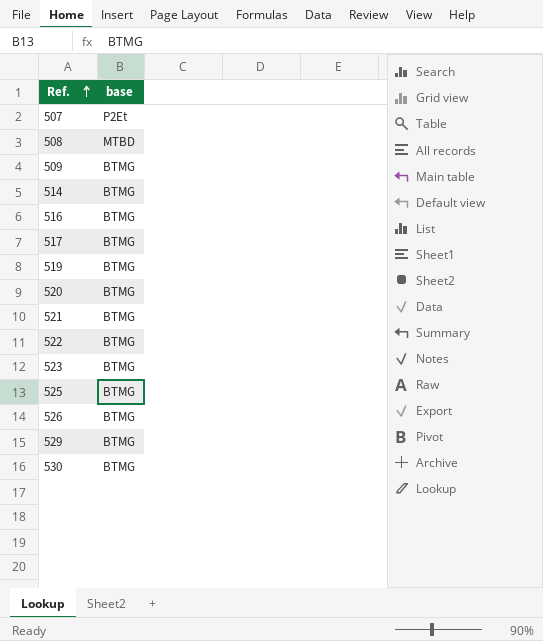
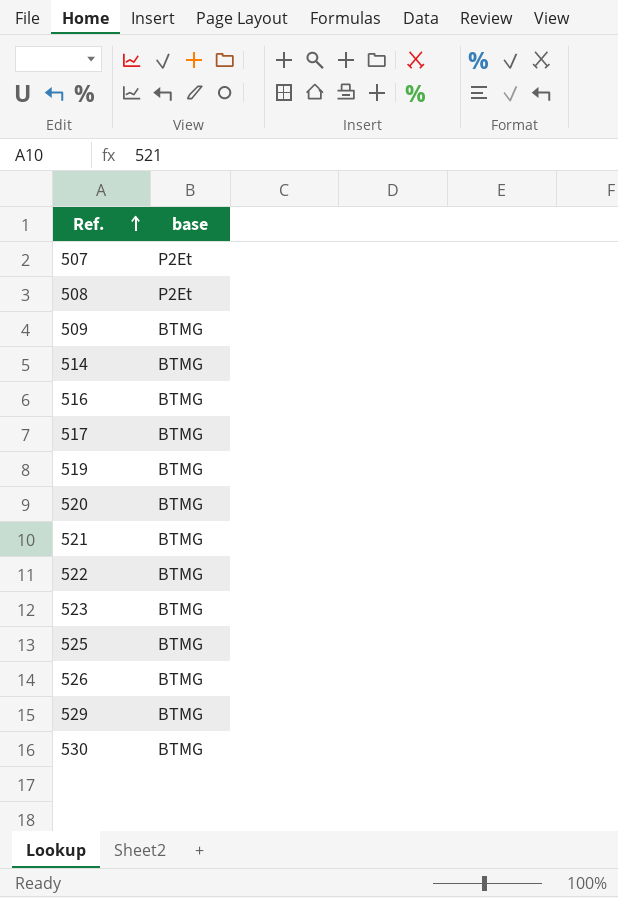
508 | base: MTBD -> P2Et

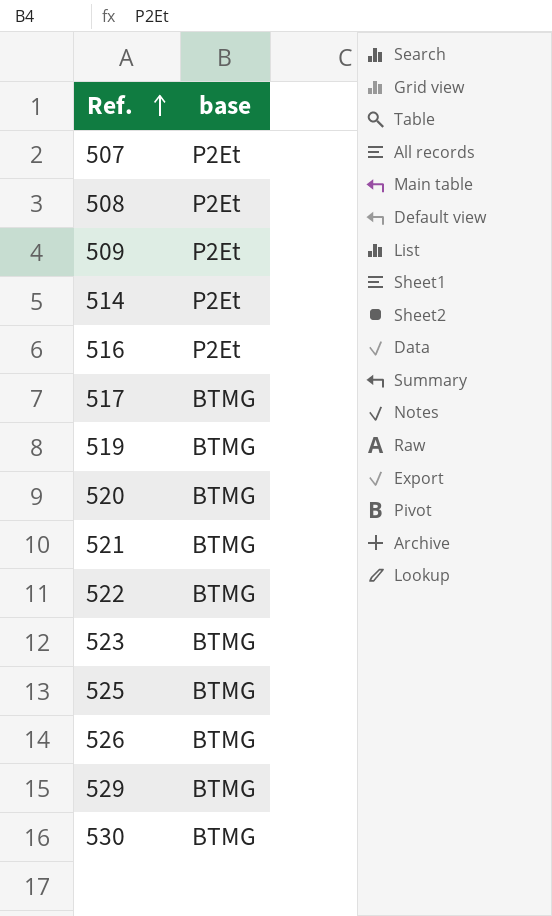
509 | base: BTMG -> P2Et
514 | base: BTMG -> P2Et
516 | base: BTMG -> P2Et

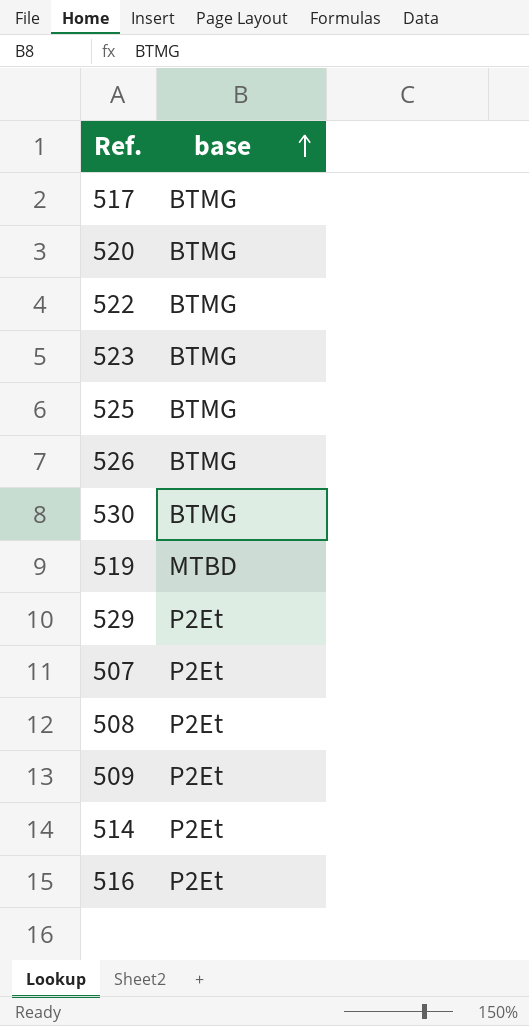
row order: Ref. ascending -> base ascending
row 521: BTMG -> none
519 | base: BTMG -> MTBD
529 | base: BTMG -> P2Et

